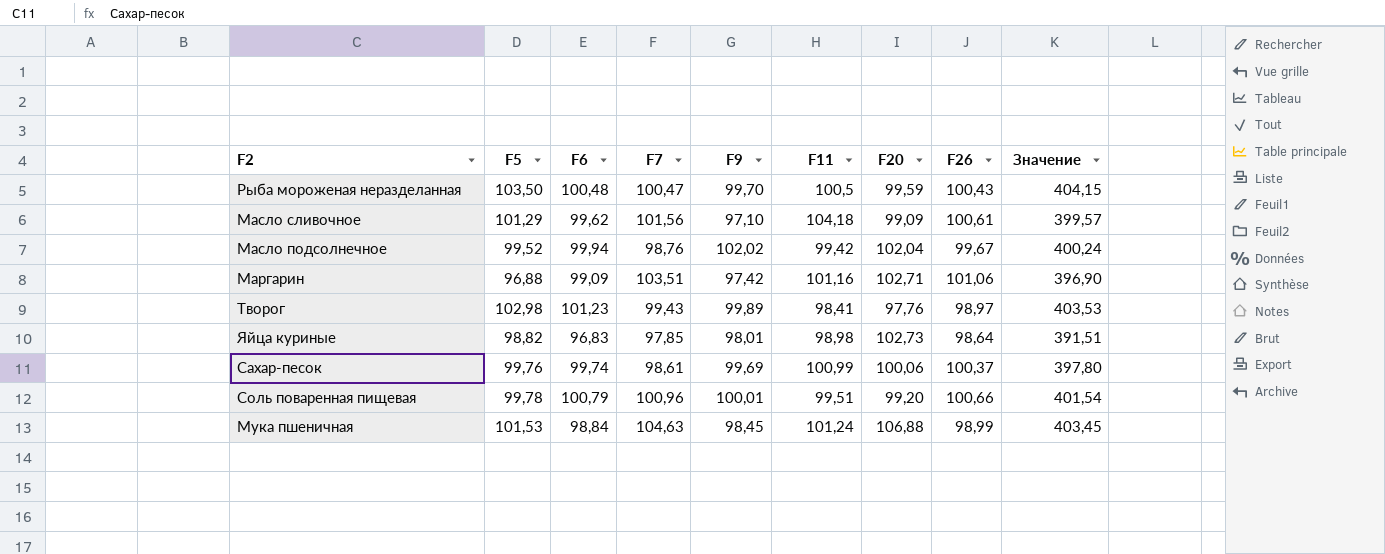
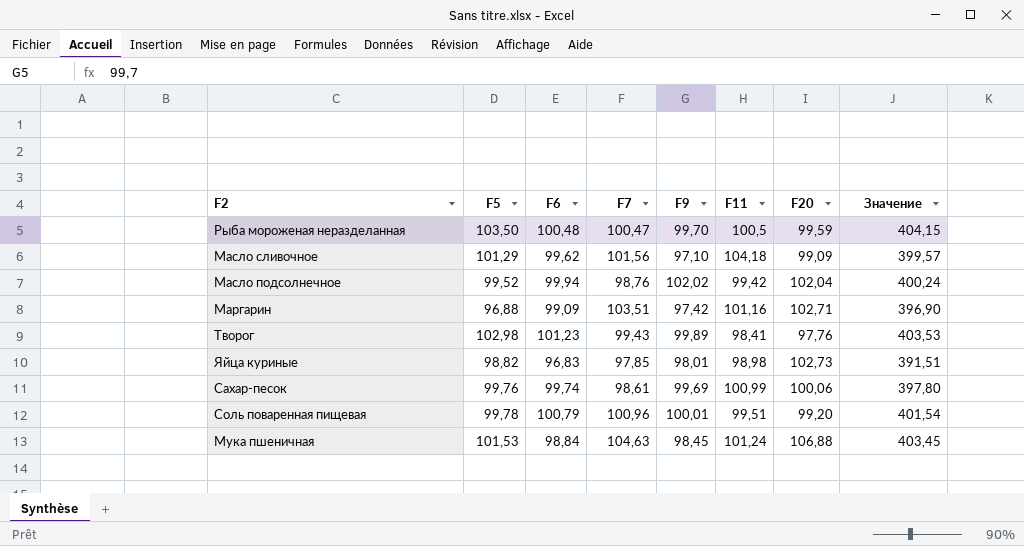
column F26 | position: 8 -> none

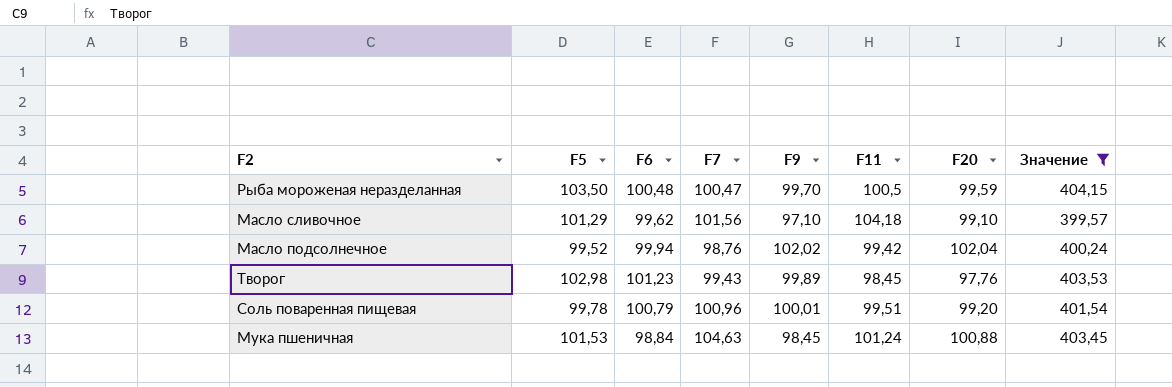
filter: none -> Значение >= 399,57
Масло сливочное | F20: 99,09 -> 99,10
Творог | F11: 98,41 -> 98,45
Мука пшеничная | F20: 106,88 -> 100,88

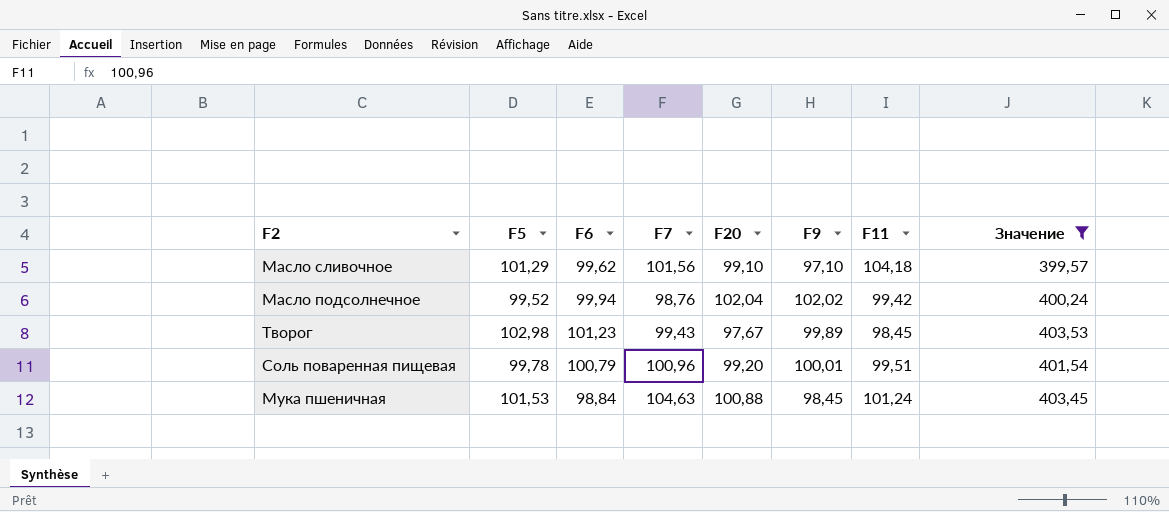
column F20 | position: 7 -> 5
row Рыба мороженая неразделанная: 103,50 | 100,48 | 100,47 | 99,70 | 100,5 | 99,59 | 404,15 -> none
Творог | F20: 97,76 -> 97,67

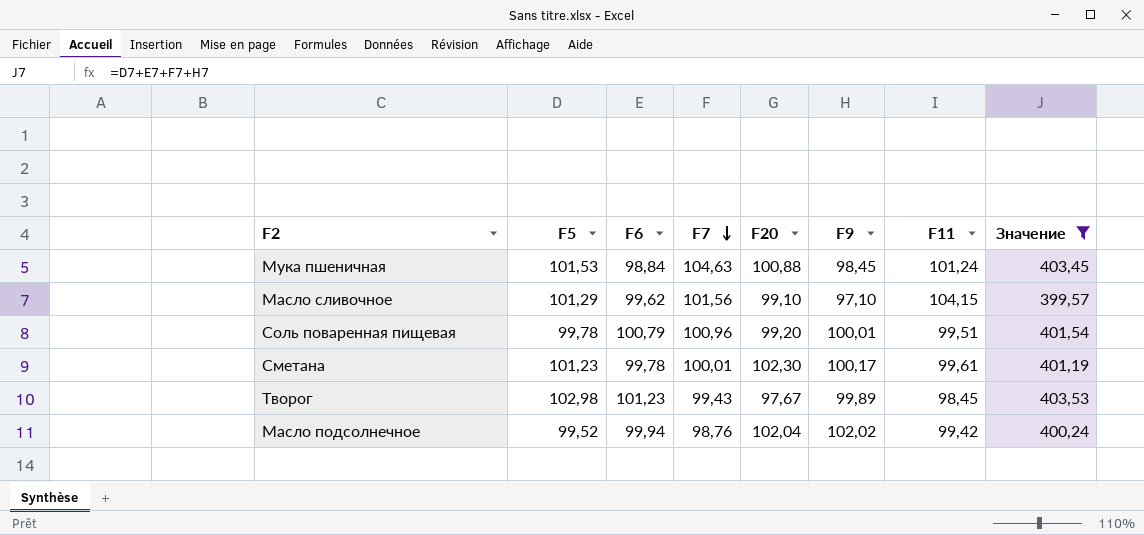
row order: none -> F7 descending
Масло сливочное | F11: 104,18 -> 104,15
row Сметана: none -> 101,23 | 99,78 | 100,01 | 102,30 | 100,17 | 99,61 | 401,19

